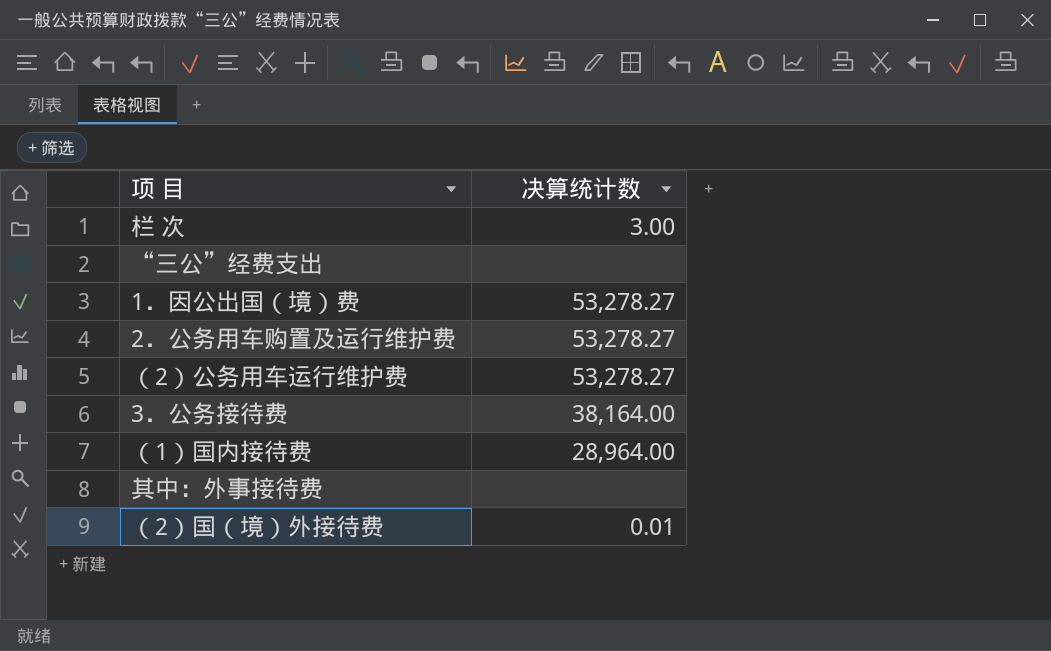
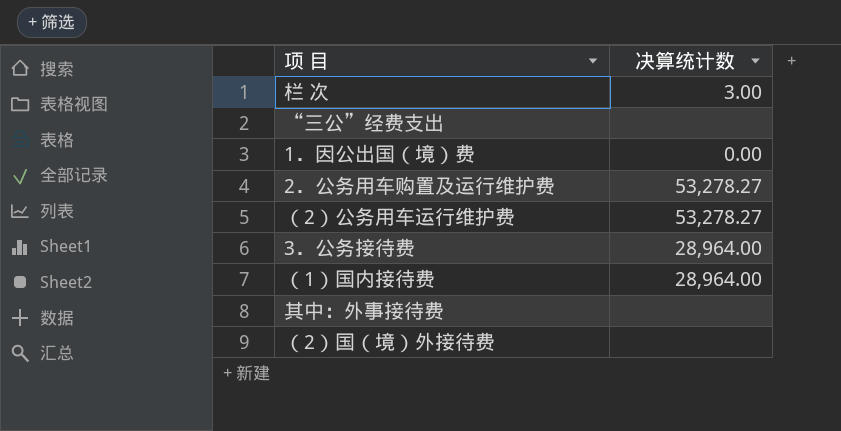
1．因公出国（境）费 | 决算统计数: 53,278.27 -> 0.00
3．公务接待费 | 决算统计数: 38,164.00 -> 28,964.00
（2）国（境）外接待费 | 决算统计数: 0.01 -> none

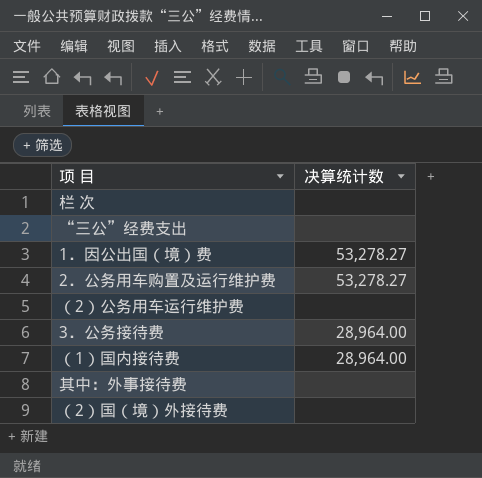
栏 次 | 决算统计数: 3.00 -> none
1．因公出国（境）费 | 决算统计数: 0.00 -> 53,278.27
（2）公务用车运行维护费 | 决算统计数: 53,278.27 -> none

